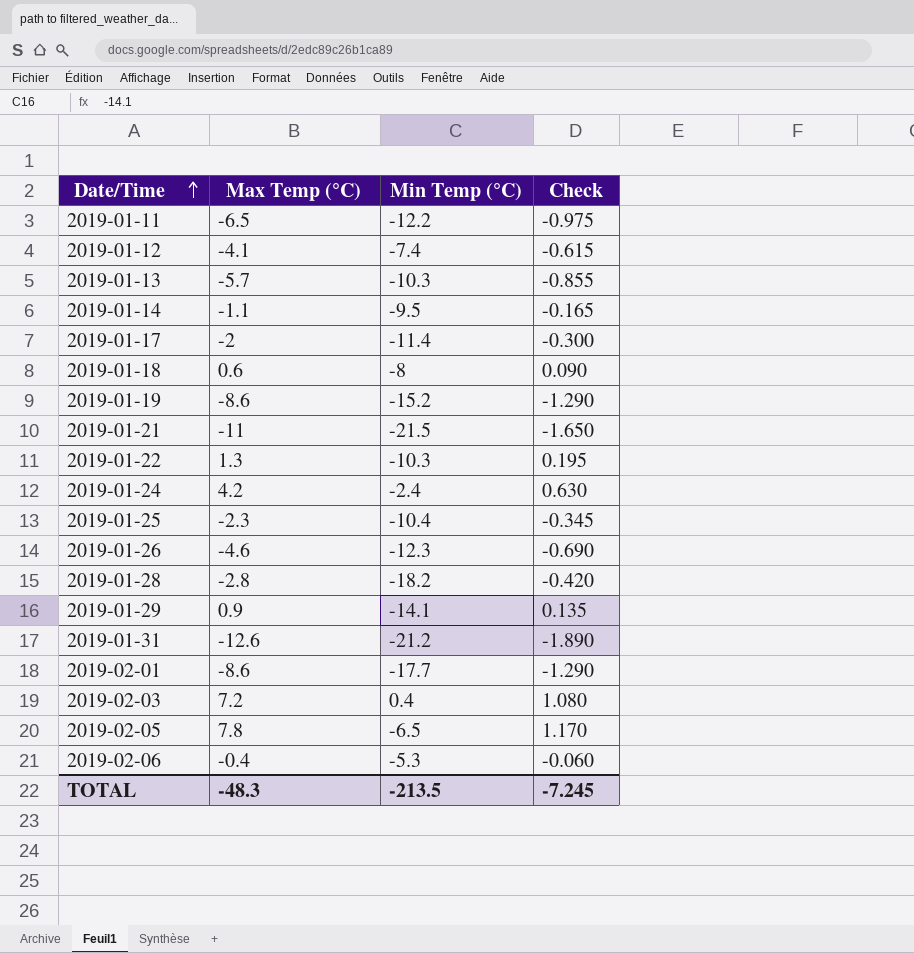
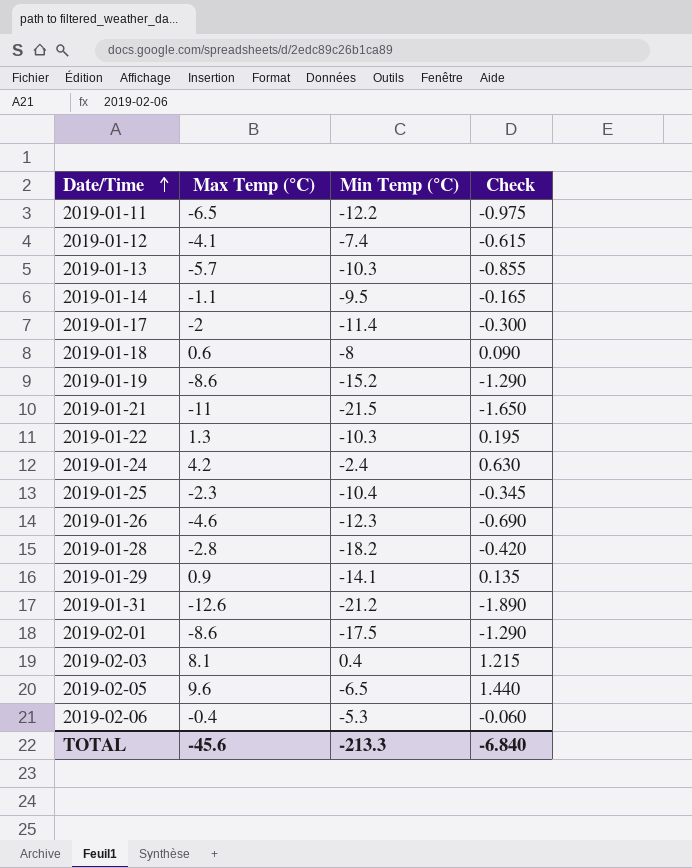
2019-02-01 | Min Temp (°C): -17.7 -> -17.5
2019-02-03 | Max Temp (°C): 7.2 -> 8.1
2019-02-03 | Check: 1.080 -> 1.215
2019-02-05 | Max Temp (°C): 7.8 -> 9.6
2019-02-05 | Check: 1.170 -> 1.440
TOTAL | Max Temp (°C): -48.3 -> -45.6
TOTAL | Min Temp (°C): -213.5 -> -213.3
TOTAL | Check: -7.245 -> -6.840

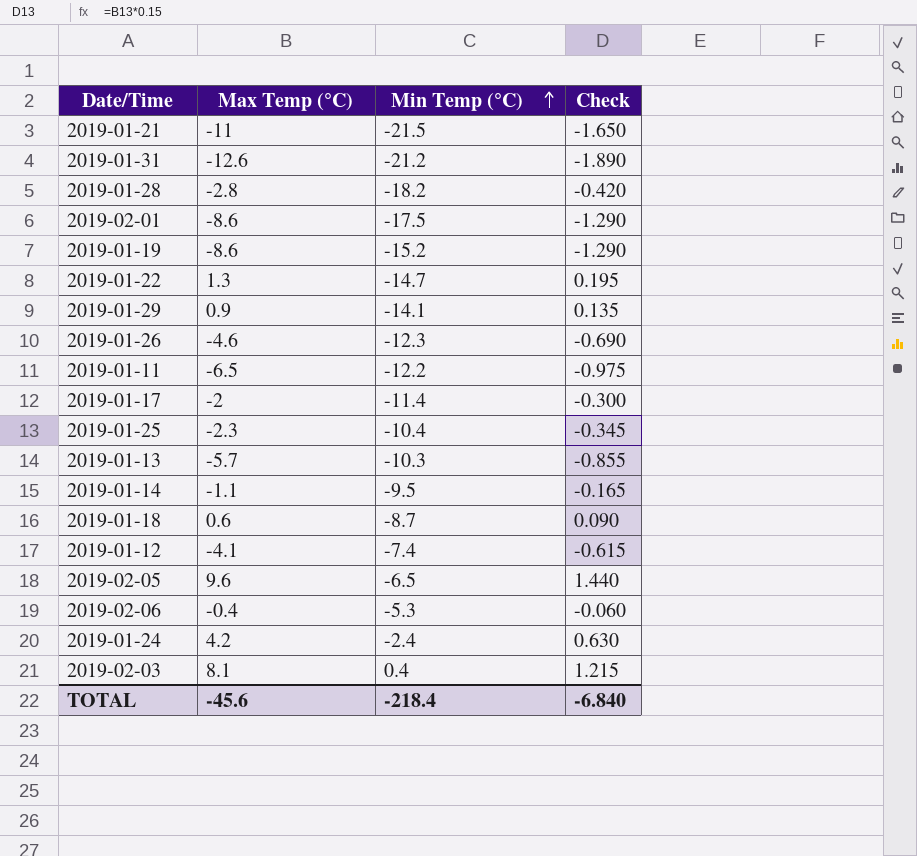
row order: Date/Time ascending -> Min Temp (°C) ascending
2019-01-22 | Min Temp (°C): -10.3 -> -14.7
2019-01-18 | Min Temp (°C): -8 -> -8.7
TOTAL | Min Temp (°C): -213.3 -> -218.4

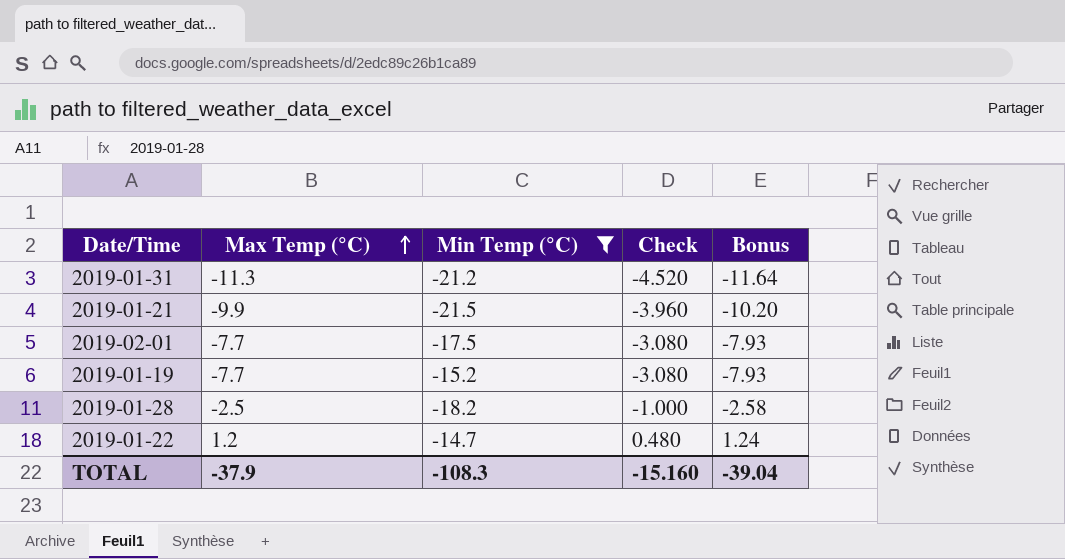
filter: none -> Min Temp (°C) <= -14.7
row order: Min Temp (°C) ascending -> Max Temp (°C) ascending
column Check | formula: [Max Temp (°C)] * 0.15 -> [Max Temp (°C)] * 0.4
column Bonus | formula: none -> [Max Temp (°C)] * 1.03
2019-01-31 | Max Temp (°C): -12.6 -> -11.3
2019-01-21 | Max Temp (°C): -11 -> -9.9
2019-02-01 | Max Temp (°C): -8.6 -> -7.7
2019-01-19 | Max Temp (°C): -8.6 -> -7.7
2019-01-28 | Max Temp (°C): -2.8 -> -2.5
2019-01-22 | Max Temp (°C): 1.3 -> 1.2
TOTAL | Max Temp (°C): -45.6 -> -37.9
TOTAL | Min Temp (°C): -218.4 -> -108.3
TOTAL | Check: -6.840 -> -15.160

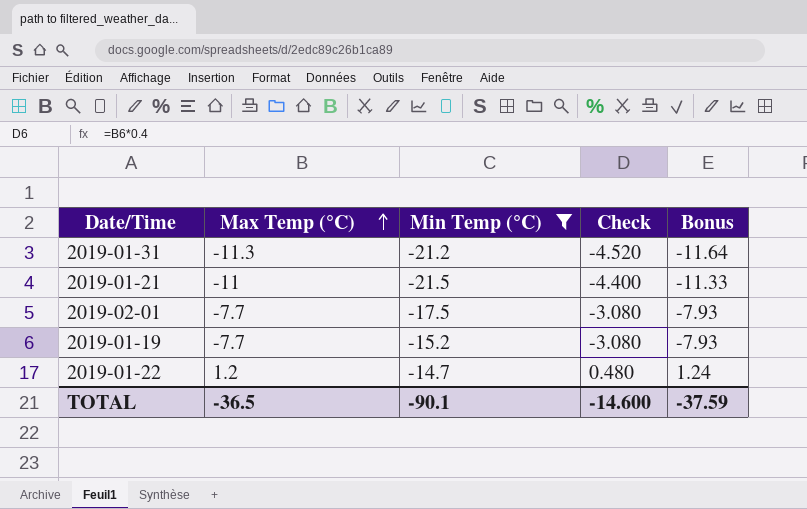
row 2019-01-28: -2.5 | -18.2 | -1.000 | -2.58 -> none
2019-01-21 | Max Temp (°C): -9.9 -> -11
2019-01-21 | Check: -3.960 -> -4.400
2019-01-21 | Bonus: -10.20 -> -11.33
TOTAL | Max Temp (°C): -37.9 -> -36.5
TOTAL | Min Temp (°C): -108.3 -> -90.1
TOTAL | Check: -15.160 -> -14.600
TOTAL | Bonus: -39.04 -> -37.59

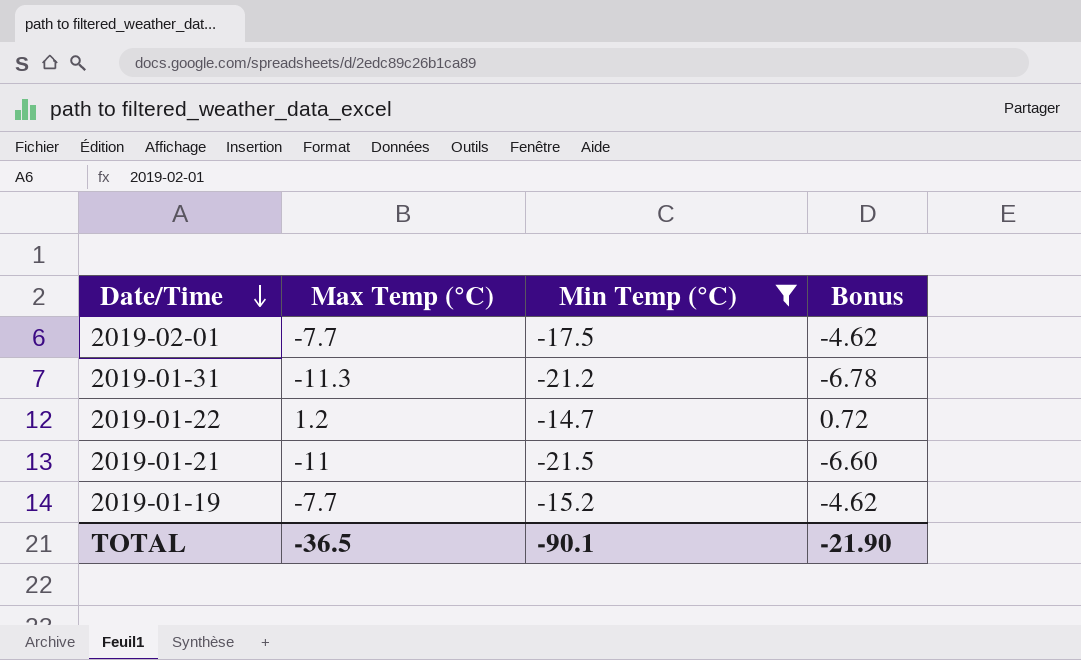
row order: Max Temp (°C) ascending -> Date/Time descending
column Check | formula: [Max Temp (°C)] * 0.4 -> none
column Bonus | formula: [Max Temp (°C)] * 1.03 -> [Max Temp (°C)] * 0.6
TOTAL | Bonus: -37.59 -> -21.90

